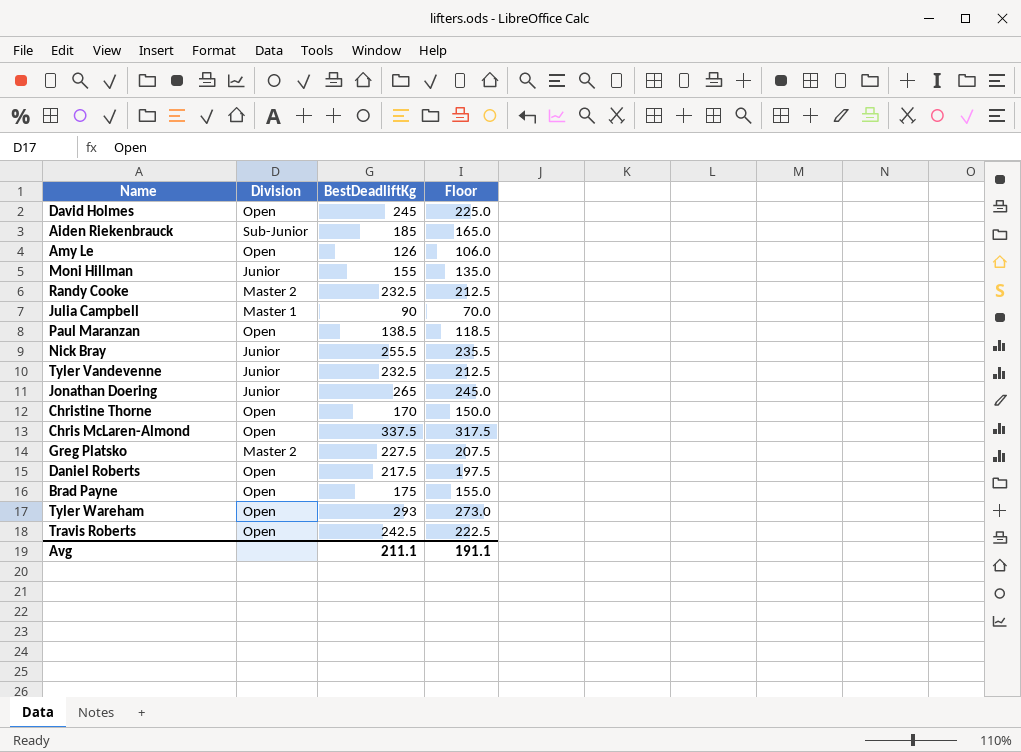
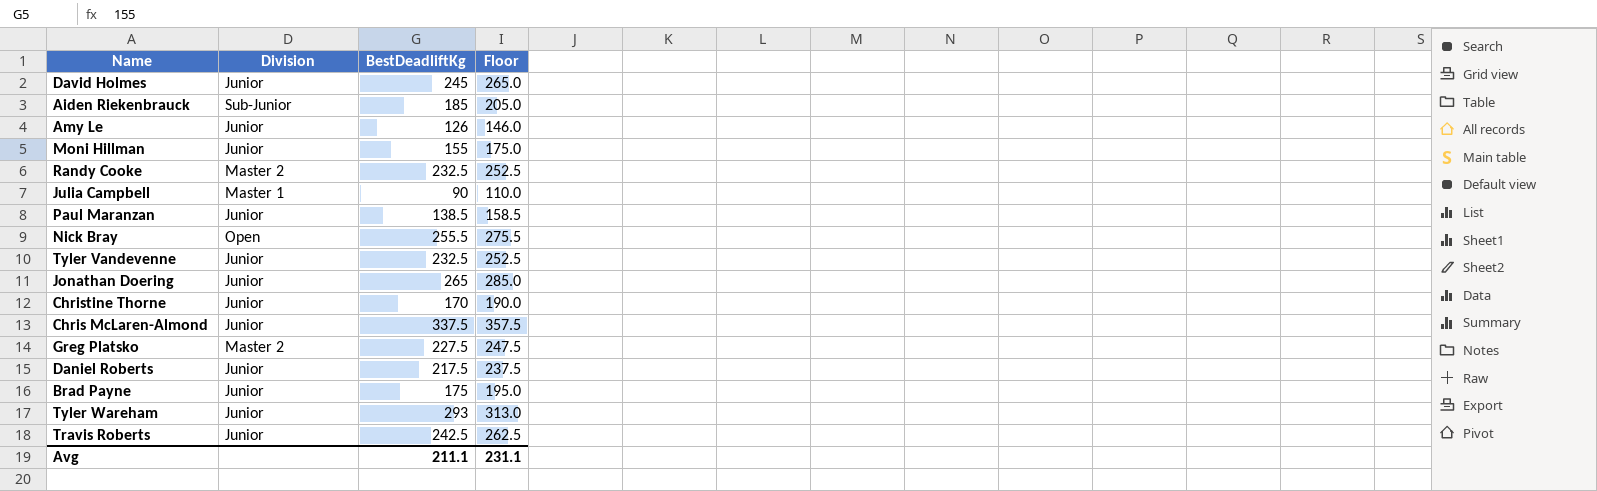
column Floor | formula: [BestDeadliftKg] - 20 -> [BestDeadliftKg] + 20
David Holmes | Division: Open -> Junior
Amy Le | Division: Open -> Junior
Paul Maranzan | Division: Open -> Junior
Nick Bray | Division: Junior -> Open
Christine Thorne | Division: Open -> Junior
Chris McLaren-Almond | Division: Open -> Junior
Daniel Roberts | Division: Open -> Junior
Brad Payne | Division: Open -> Junior
Tyler Wareham | Division: Open -> Junior
Travis Roberts | Division: Open -> Junior
Avg | Floor: 191.1 -> 231.1

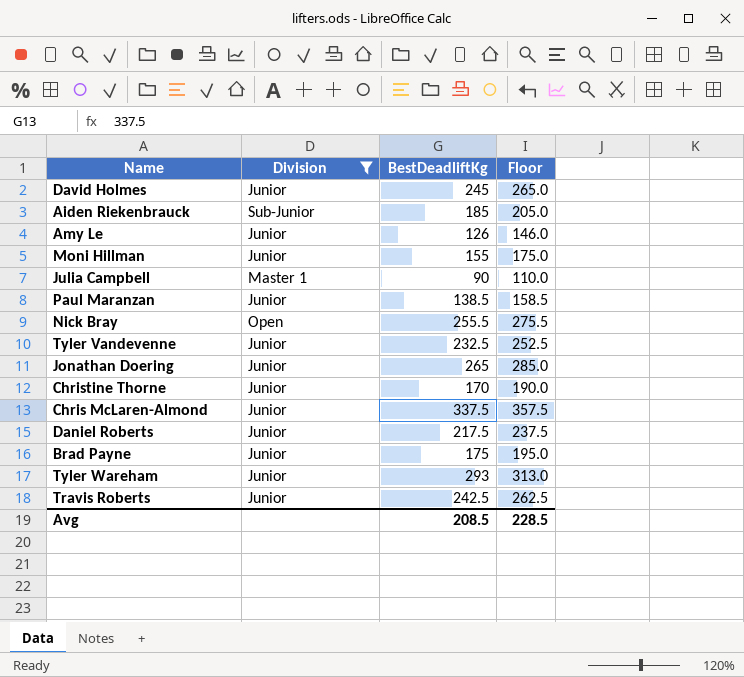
filter: none -> Division != Master 2
Avg | BestDeadliftKg: 211.1 -> 208.5
Avg | Floor: 231.1 -> 228.5

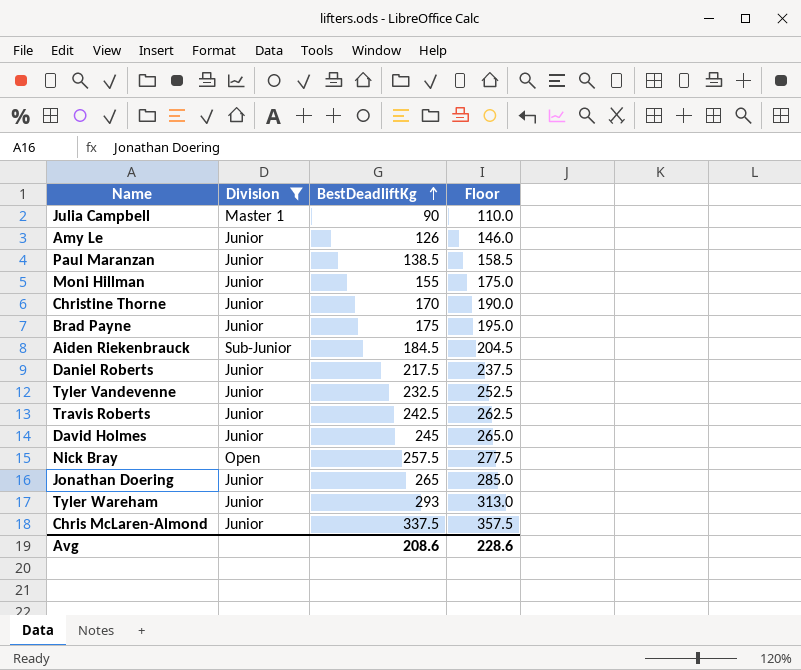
row order: none -> BestDeadliftKg ascending
Aiden Riekenbrauck | BestDeadliftKg: 185 -> 184.5
Aiden Riekenbrauck | Floor: 205.0 -> 204.5
Nick Bray | BestDeadliftKg: 255.5 -> 257.5
Nick Bray | Floor: 275.5 -> 277.5
Avg | BestDeadliftKg: 208.5 -> 208.6
Avg | Floor: 228.5 -> 228.6

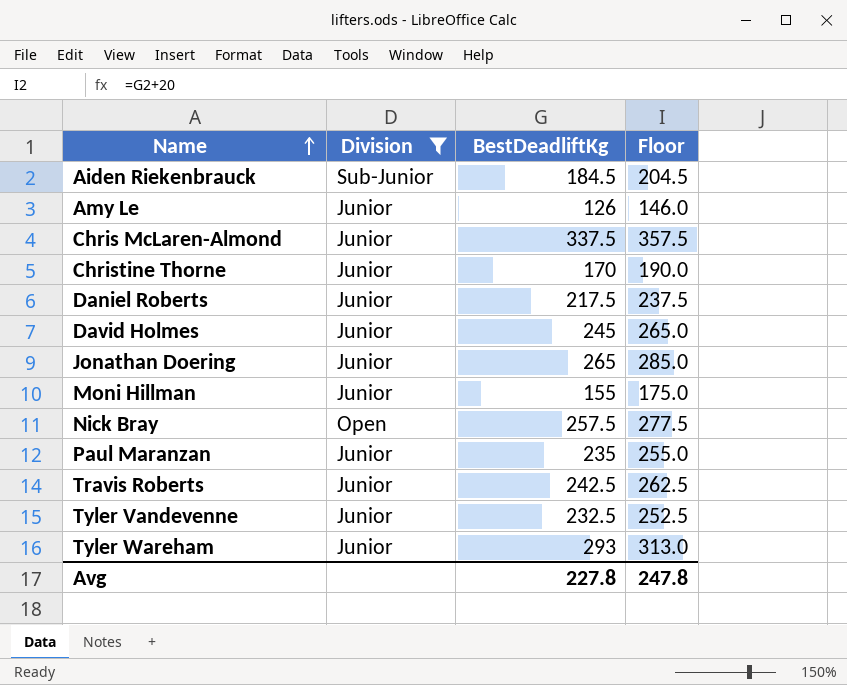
row order: BestDeadliftKg ascending -> Name ascending
row Julia Campbell: Master 1 | 90 | 110.0 -> none
row Brad Payne: Junior | 175 | 195.0 -> none
Paul Maranzan | BestDeadliftKg: 138.5 -> 235
Paul Maranzan | Floor: 158.5 -> 255.0
Avg | BestDeadliftKg: 208.6 -> 227.8
Avg | Floor: 228.6 -> 247.8

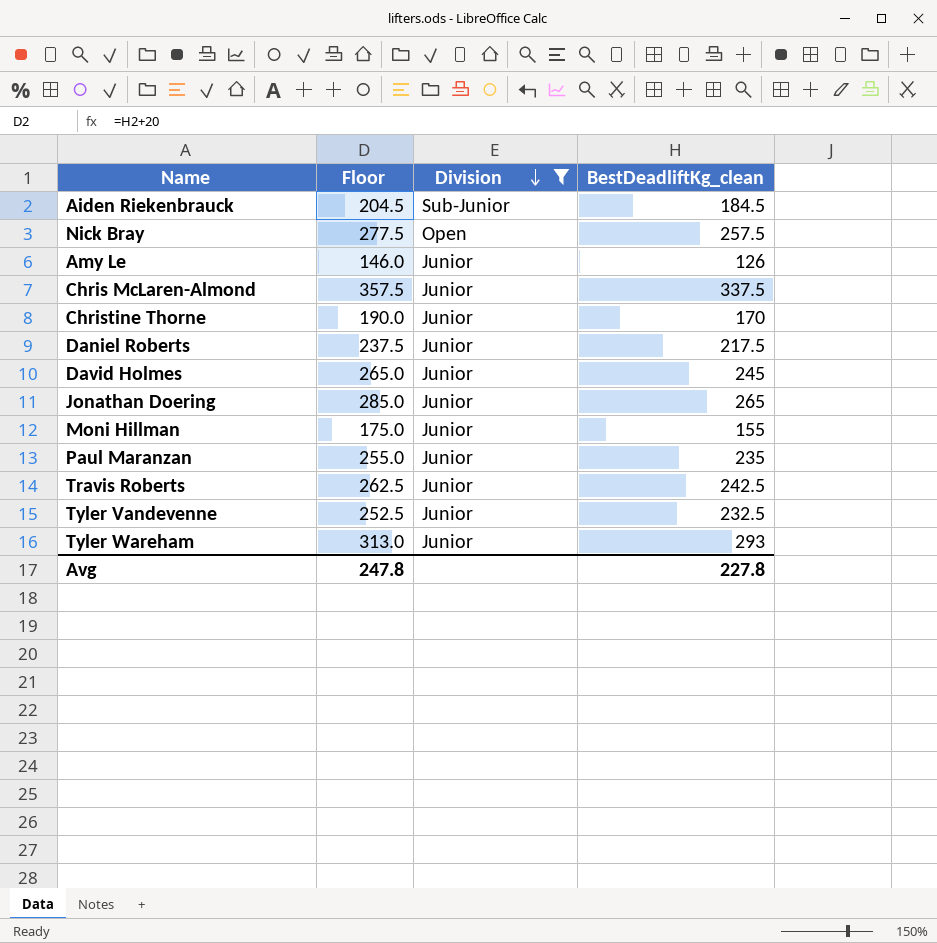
row order: Name ascending -> Division descending
column Floor | position: 4 -> 2
column name: BestDeadliftKg -> BestDeadliftKg_clean

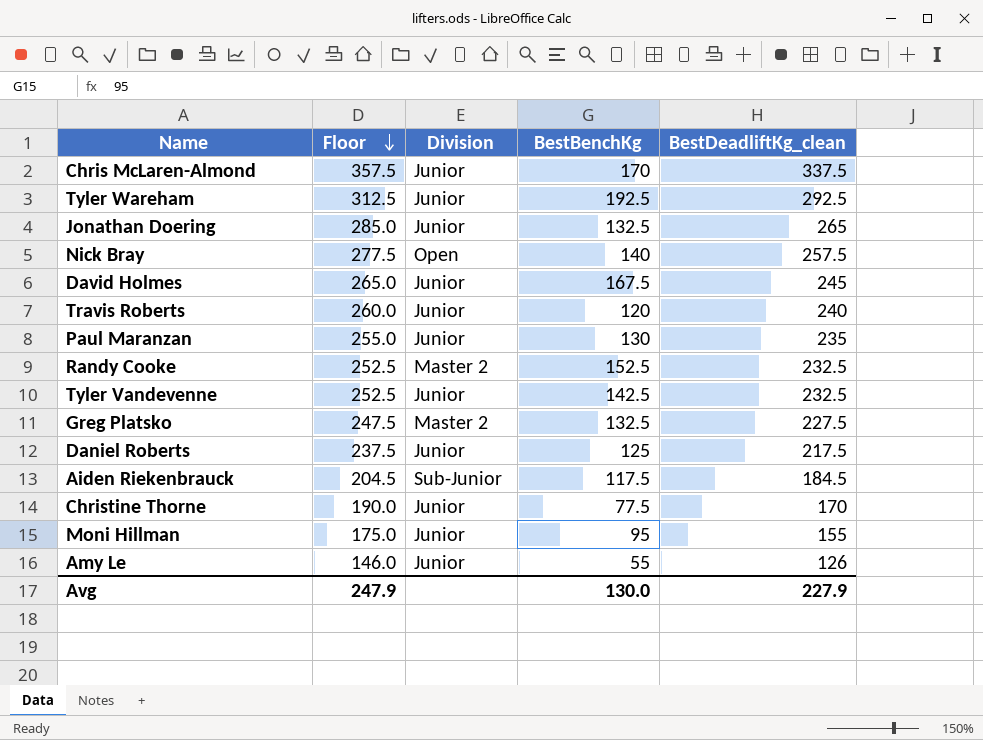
filter: Division != Master 2 -> none
row order: Division descending -> Floor descending
column BestBenchKg | position: none -> 4
Tyler Wareham | Floor: 313.0 -> 312.5
Tyler Wareham | BestDeadliftKg_clean: 293 -> 292.5
Travis Roberts | Floor: 262.5 -> 260.0
Travis Roberts | BestDeadliftKg_clean: 242.5 -> 240
Avg | Floor: 247.8 -> 247.9
Avg | BestDeadliftKg_clean: 227.8 -> 227.9

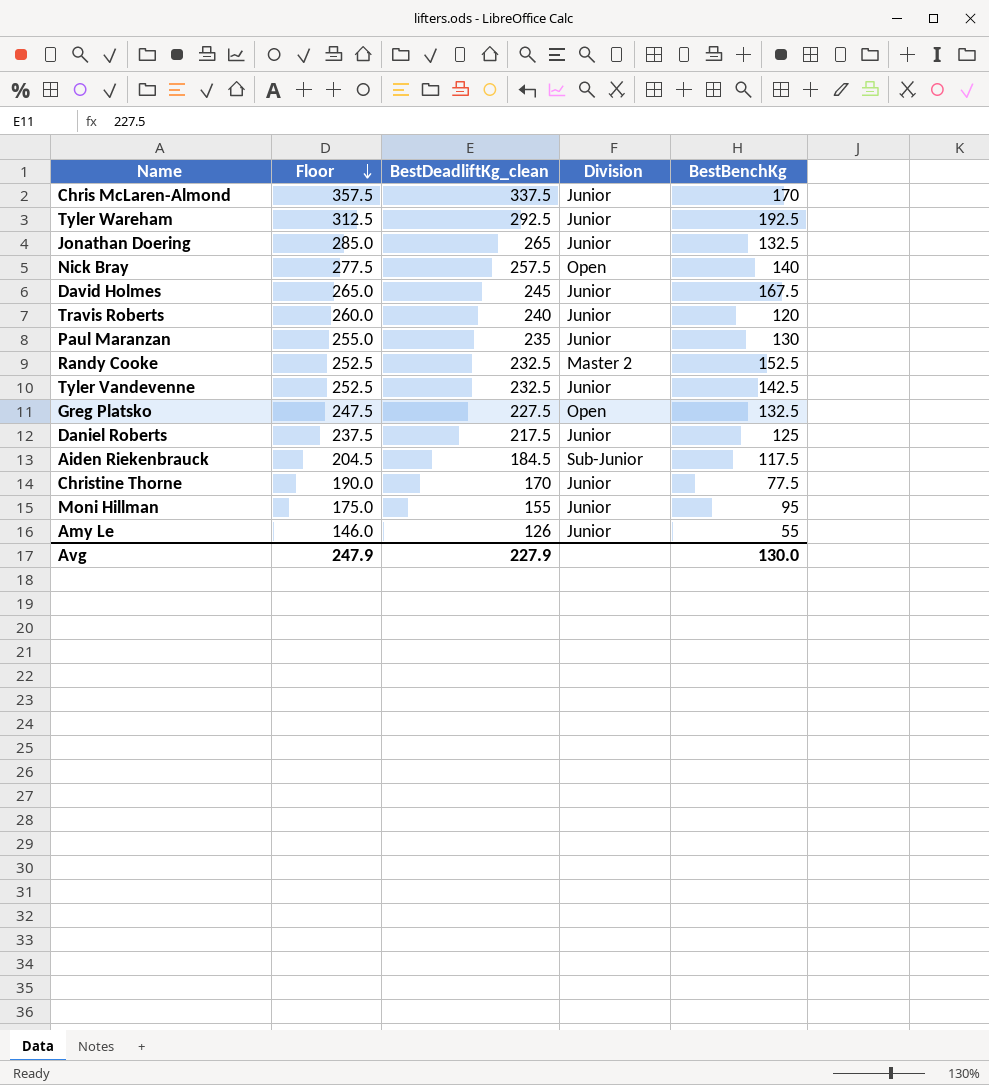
column BestDeadliftKg_clean | position: 5 -> 3
Greg Platsko | Division: Master 2 -> Open

